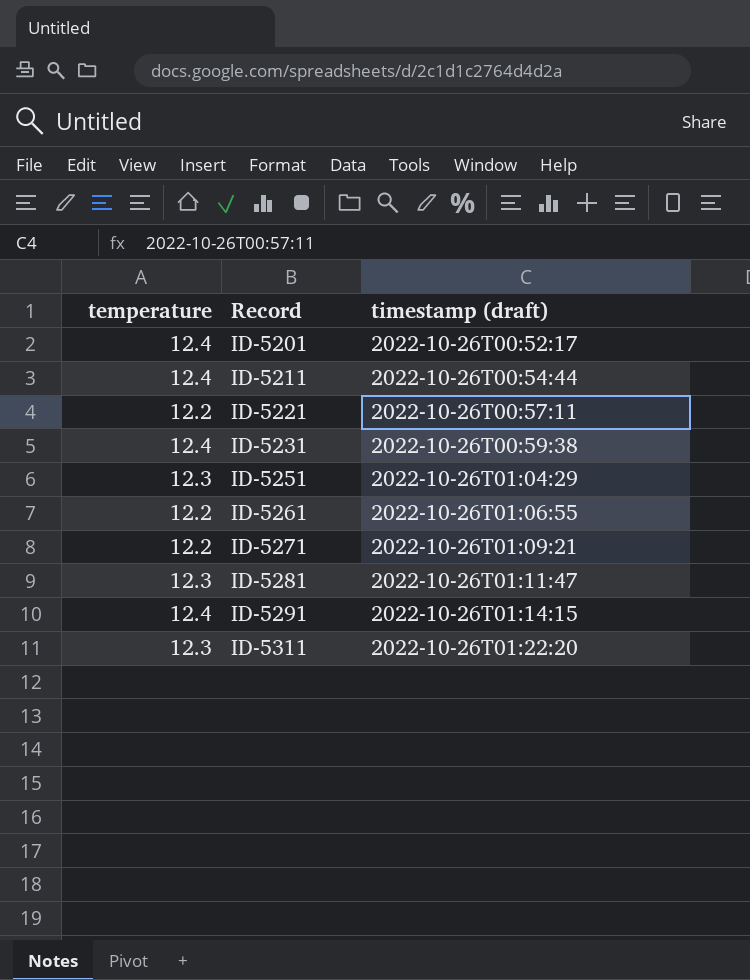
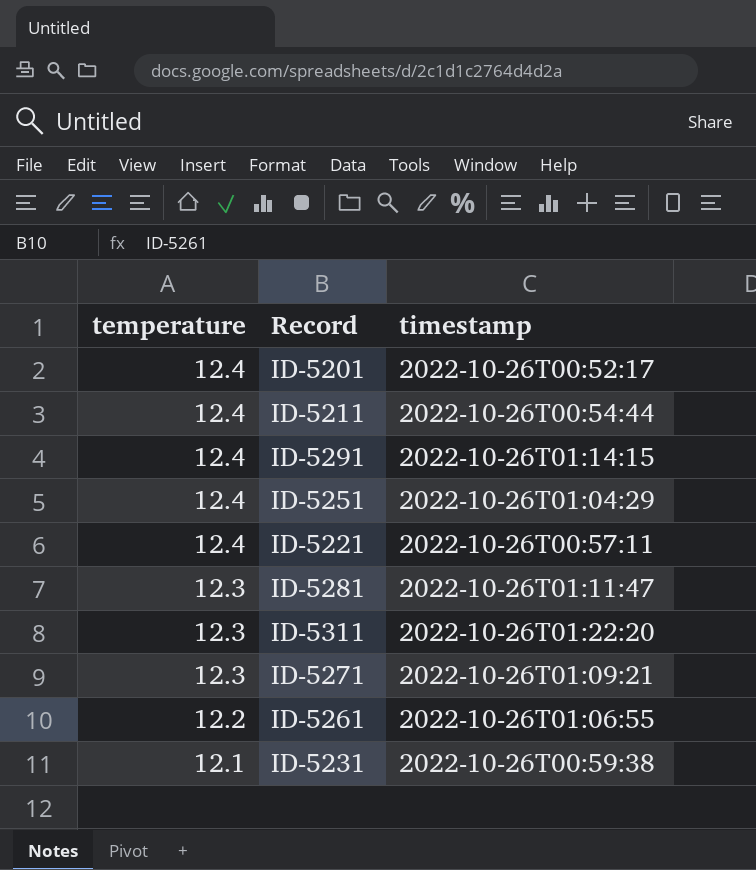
row order: Record ascending -> temperature descending
column name: timestamp (draft) -> timestamp
ID-5251 | temperature: 12.3 -> 12.4
ID-5221 | temperature: 12.2 -> 12.4
ID-5271 | temperature: 12.2 -> 12.3
ID-5231 | temperature: 12.4 -> 12.1

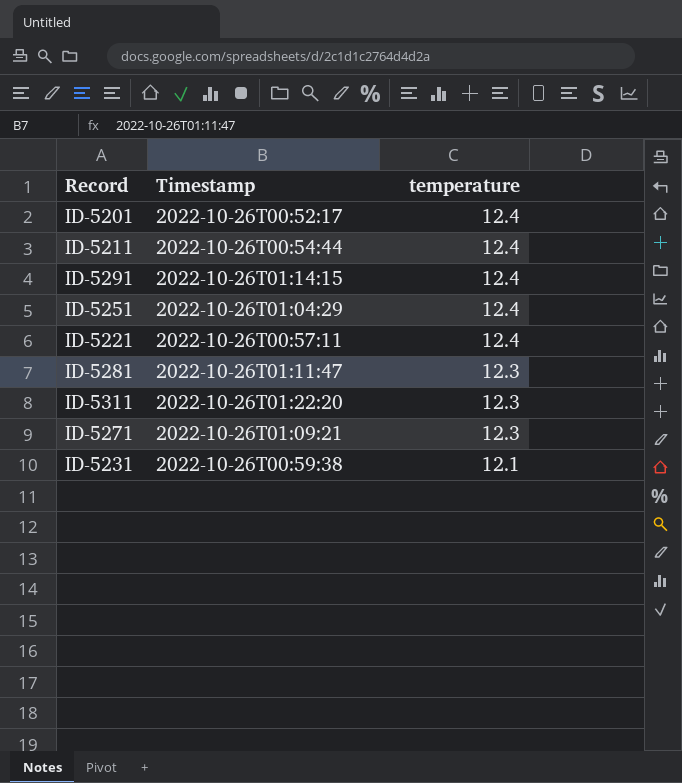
column name: timestamp -> Timestamp
column temperature | position: 1 -> 3
row ID-5261: 12.2 | 2022-10-26T01:06:55 -> none

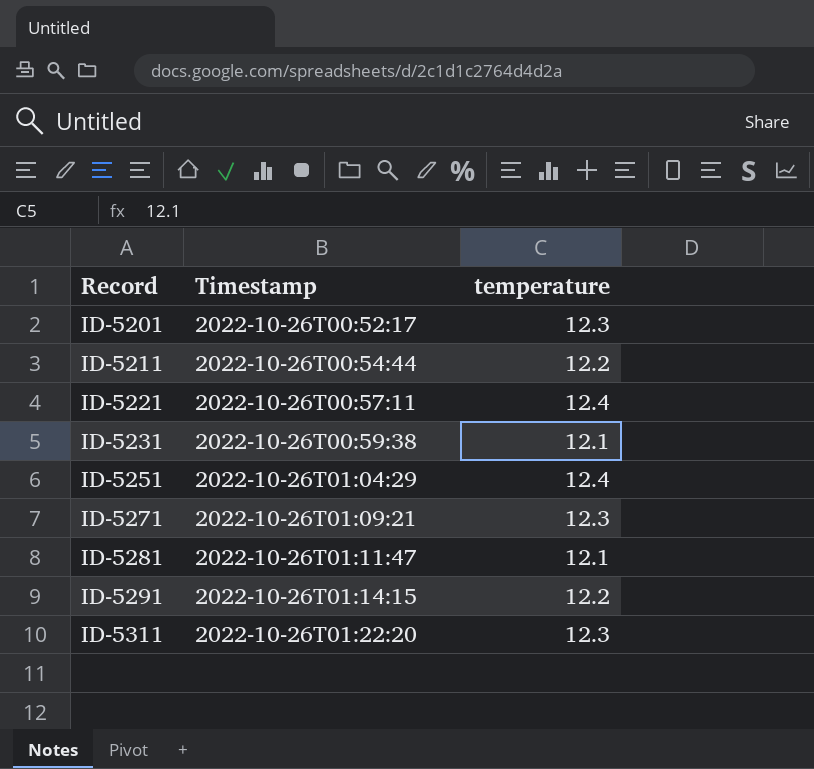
row order: temperature descending -> Record ascending
ID-5201 | temperature: 12.4 -> 12.3
ID-5211 | temperature: 12.4 -> 12.2
ID-5281 | temperature: 12.3 -> 12.1
ID-5291 | temperature: 12.4 -> 12.2

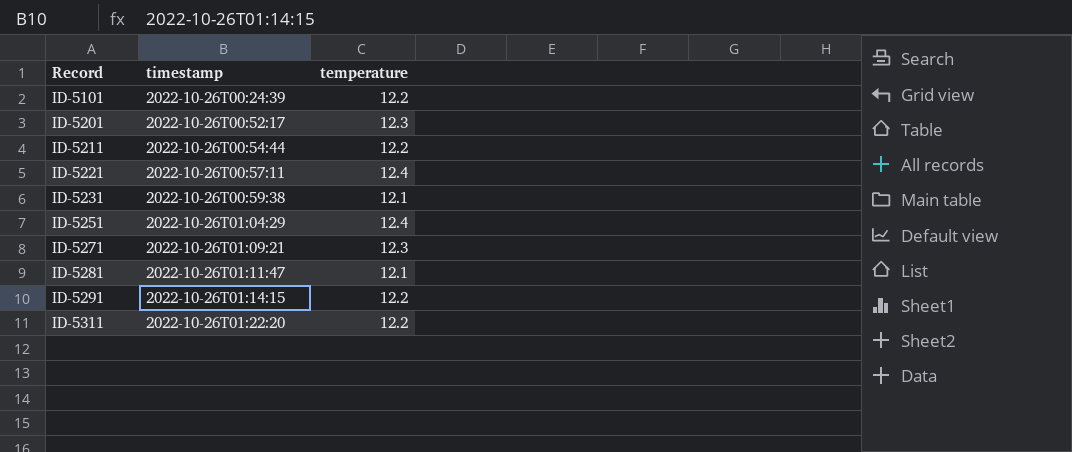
column name: Timestamp -> timestamp
row ID-5101: none -> 2022-10-26T00:24:39 | 12.2
ID-5311 | temperature: 12.3 -> 12.2

